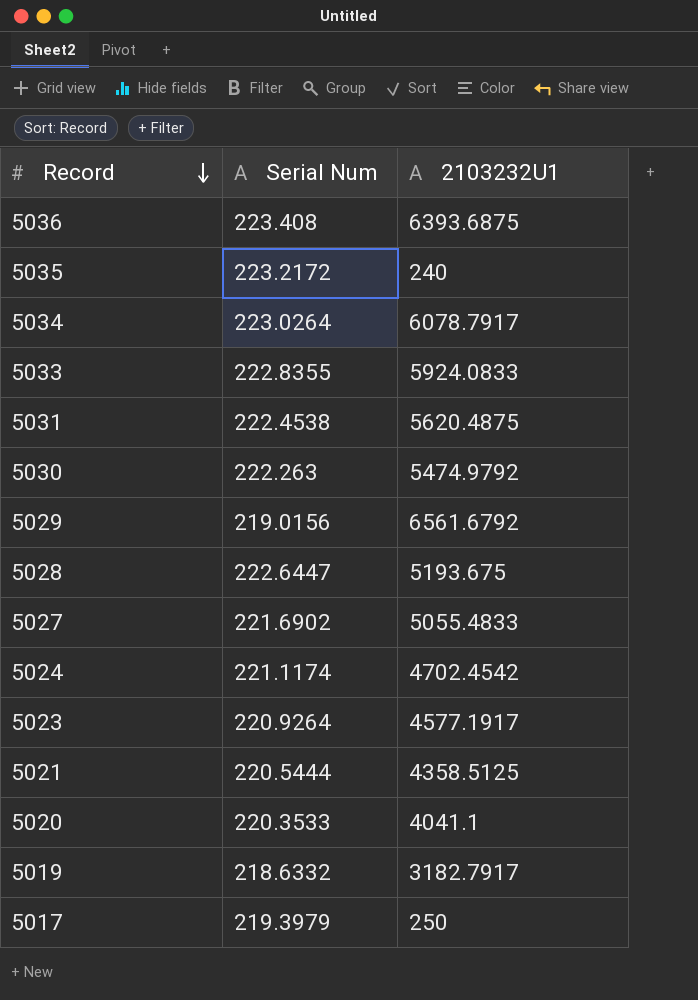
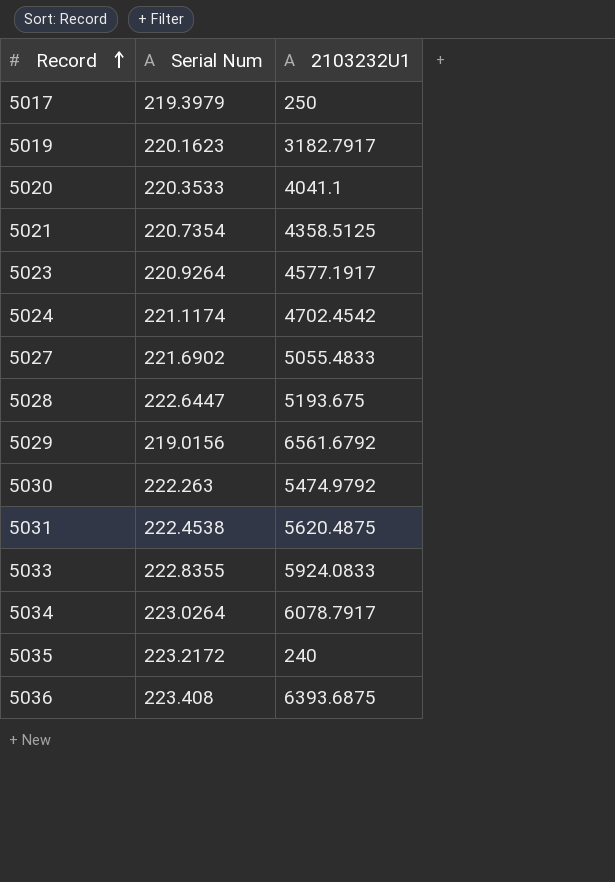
row order: Record descending -> Record ascending
5019 | Serial Num: 218.6332 -> 220.1623
5021 | Serial Num: 220.5444 -> 220.7354

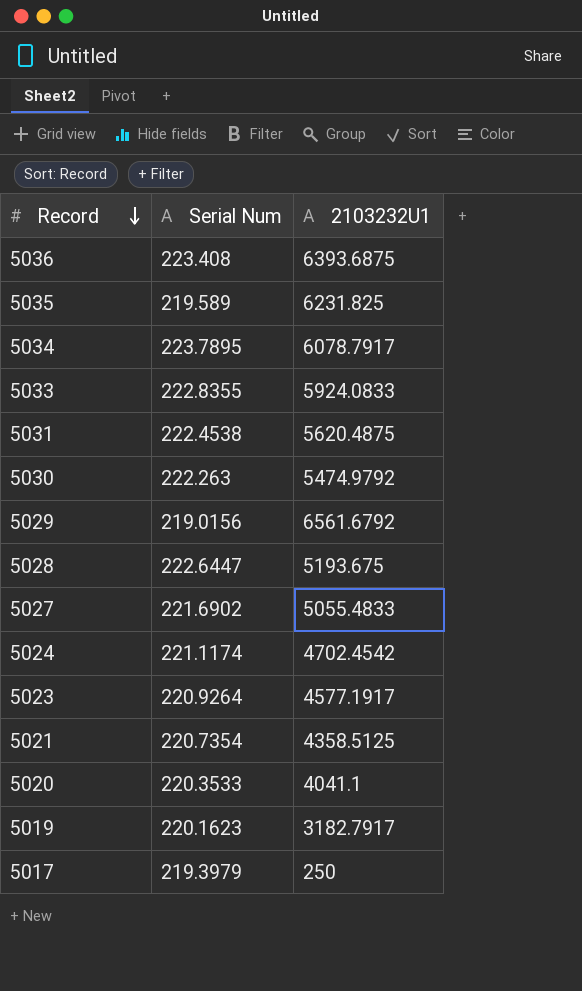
row order: Record ascending -> Record descending
5035 | Serial Num: 223.2172 -> 219.589
5035 | 2103232U1: 240 -> 6231.825
5034 | Serial Num: 223.0264 -> 223.7895

